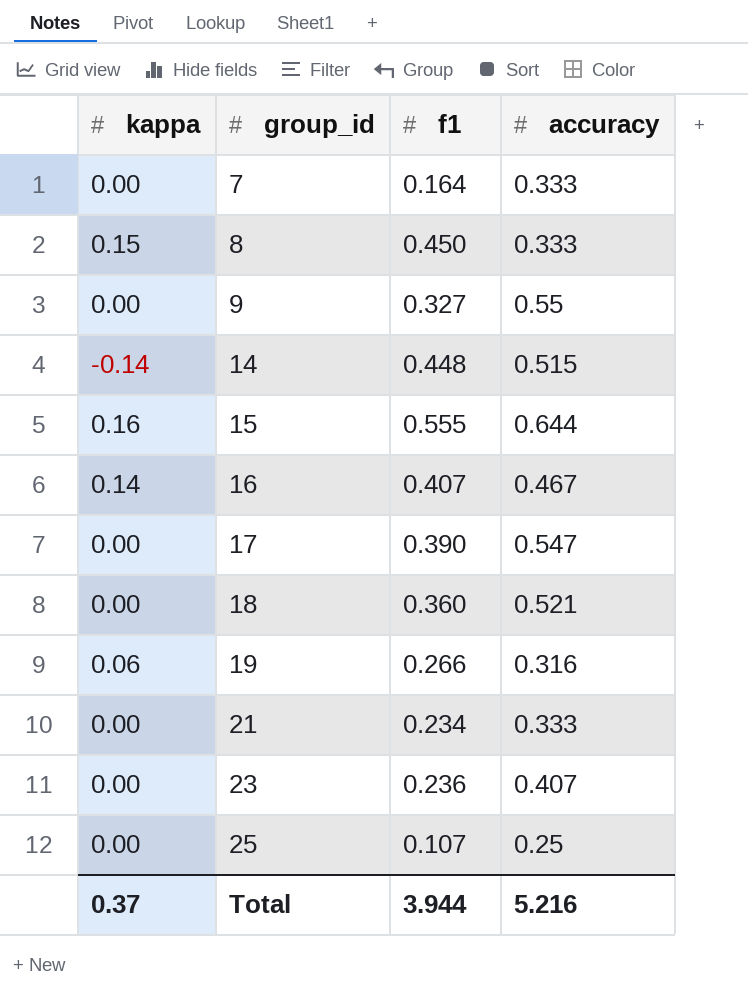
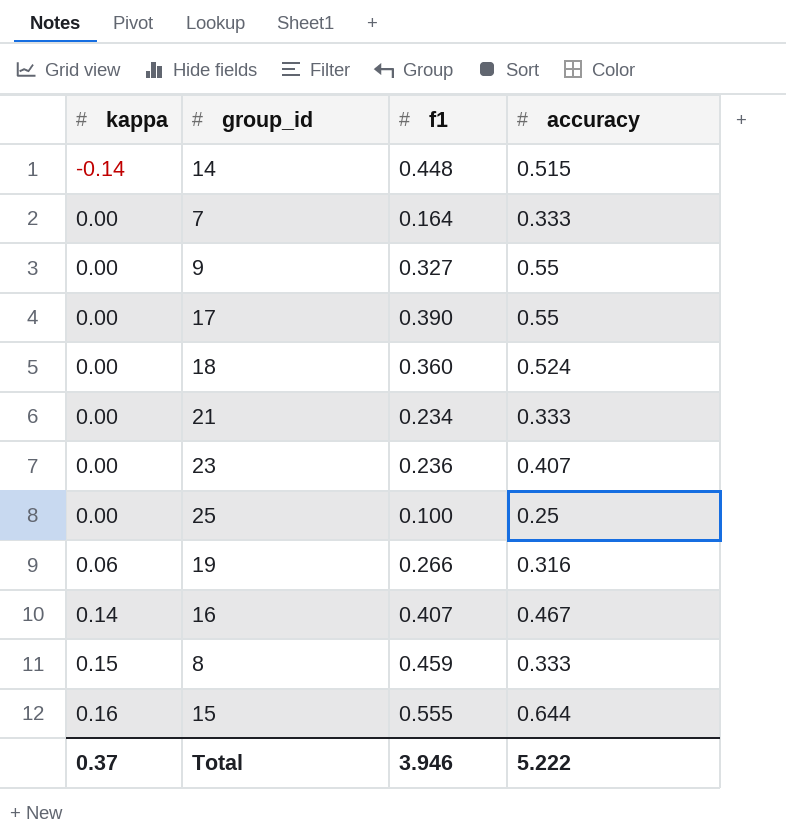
row order: group_id ascending -> kappa ascending
17 | accuracy: 0.547 -> 0.55
18 | accuracy: 0.521 -> 0.524
25 | f1: 0.107 -> 0.100
8 | f1: 0.450 -> 0.459
Total | f1: 3.944 -> 3.946
Total | accuracy: 5.216 -> 5.222

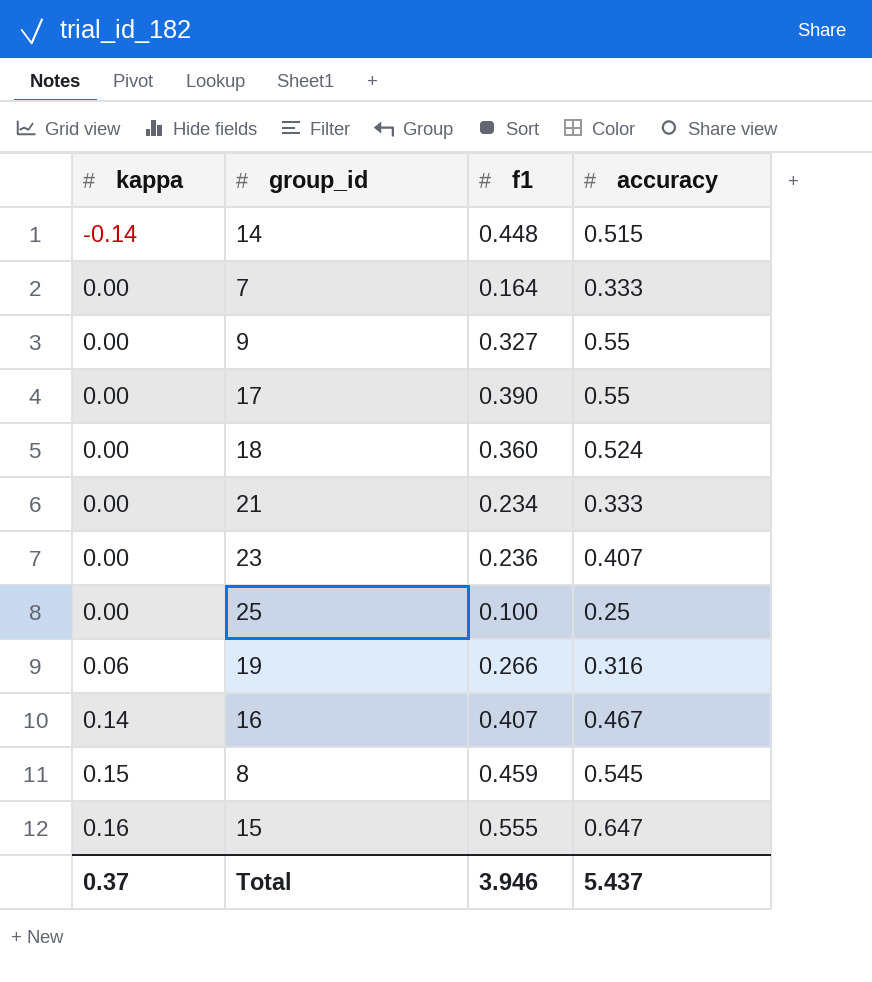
8 | accuracy: 0.333 -> 0.545
15 | accuracy: 0.644 -> 0.647
Total | accuracy: 5.222 -> 5.437

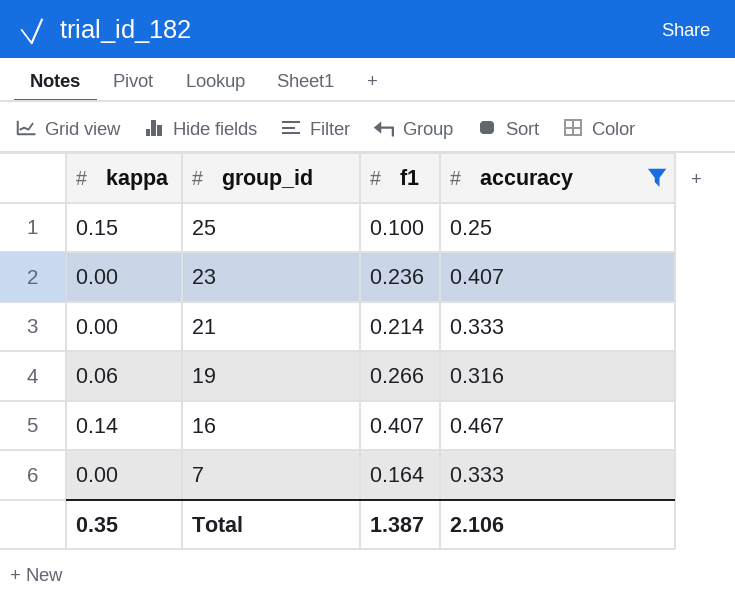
filter: none -> accuracy <= 0.467
row order: kappa ascending -> group_id descending
25 | kappa: 0.00 -> 0.15
21 | f1: 0.234 -> 0.214
Total | kappa: 0.37 -> 0.35
Total | f1: 3.946 -> 1.387
Total | accuracy: 5.437 -> 2.106

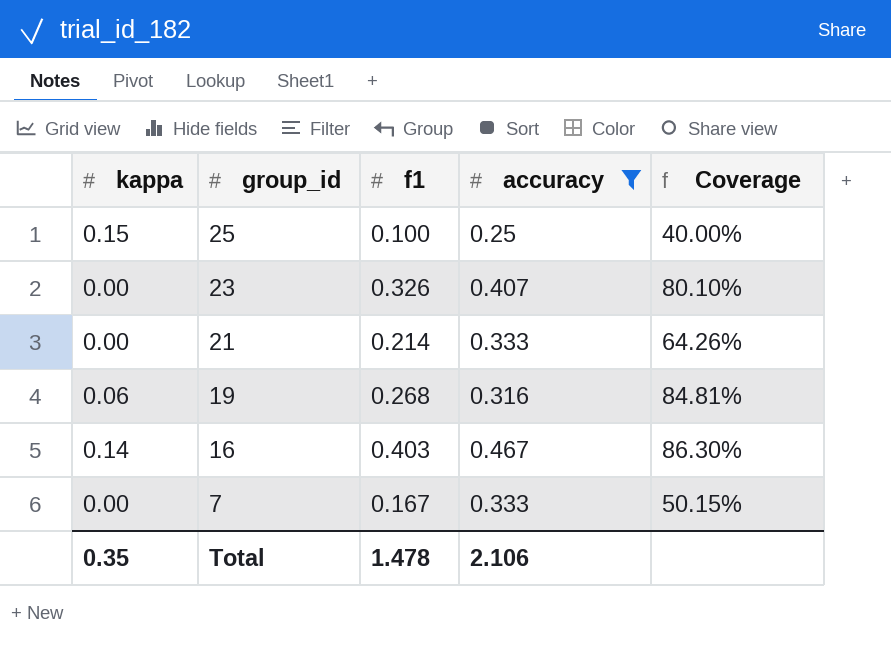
column Coverage | formula: none -> [f1] / [accuracy]
23 | f1: 0.236 -> 0.326
19 | f1: 0.266 -> 0.268
16 | f1: 0.407 -> 0.403
7 | f1: 0.164 -> 0.167
Total | f1: 1.387 -> 1.478

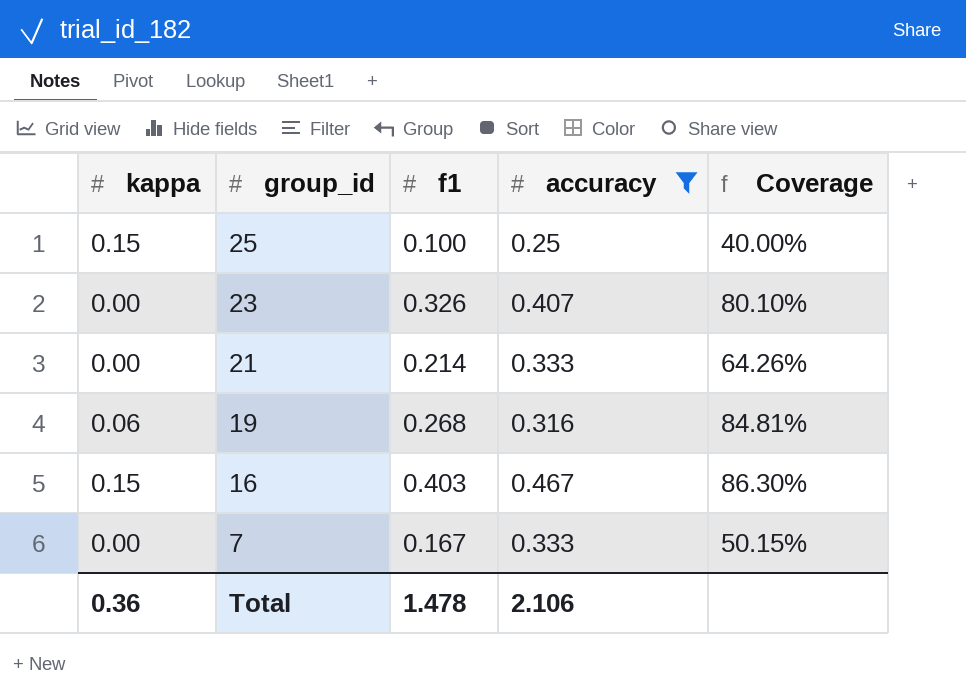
16 | kappa: 0.14 -> 0.15
Total | kappa: 0.35 -> 0.36

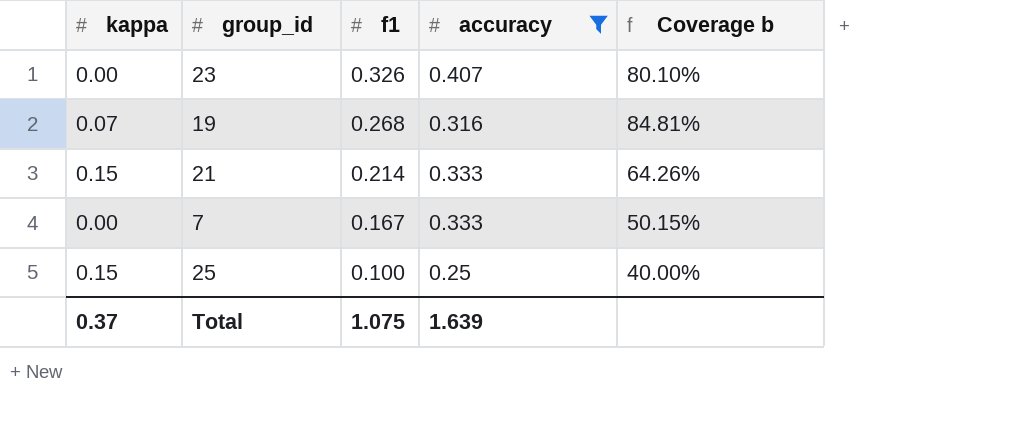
row order: group_id descending -> f1 descending
column name: Coverage -> Coverage b
row 16: 0.15 | 0.403 | 0.467 | 86.30% -> none
19 | kappa: 0.06 -> 0.07
21 | kappa: 0.00 -> 0.15
Total | kappa: 0.36 -> 0.37
Total | f1: 1.478 -> 1.075
Total | accuracy: 2.106 -> 1.639

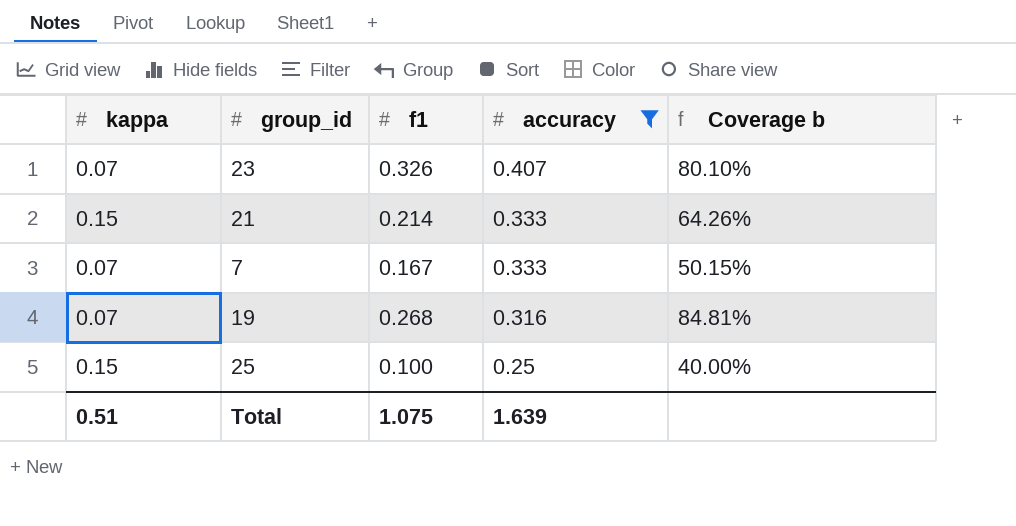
row order: f1 descending -> accuracy descending
23 | kappa: 0.00 -> 0.07
7 | kappa: 0.00 -> 0.07
Total | kappa: 0.37 -> 0.51

